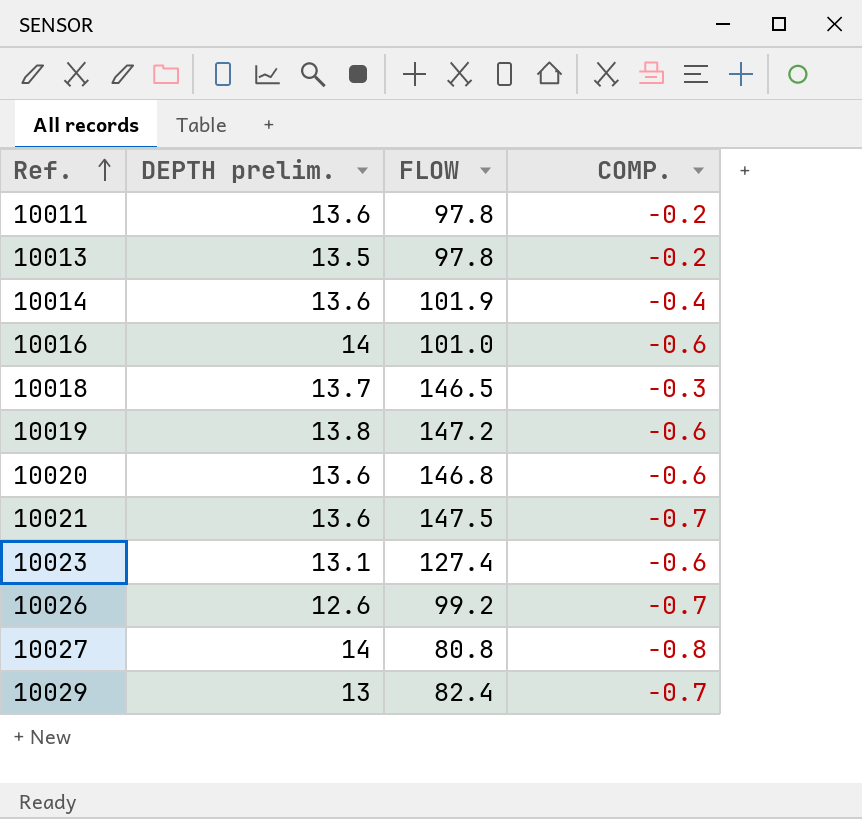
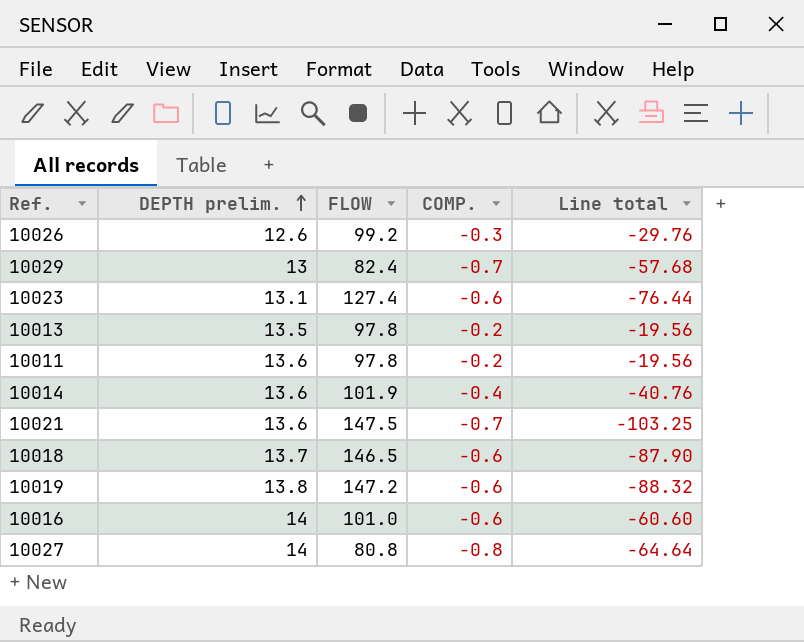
row order: Ref. ascending -> DEPTH prelim. ascending
column Line total | formula: none -> [FLOW] * [COMP.]
row 10020: 13.6 | 146.8 | -0.6 -> none
10026 | COMP.: -0.7 -> -0.3
10018 | COMP.: -0.3 -> -0.6

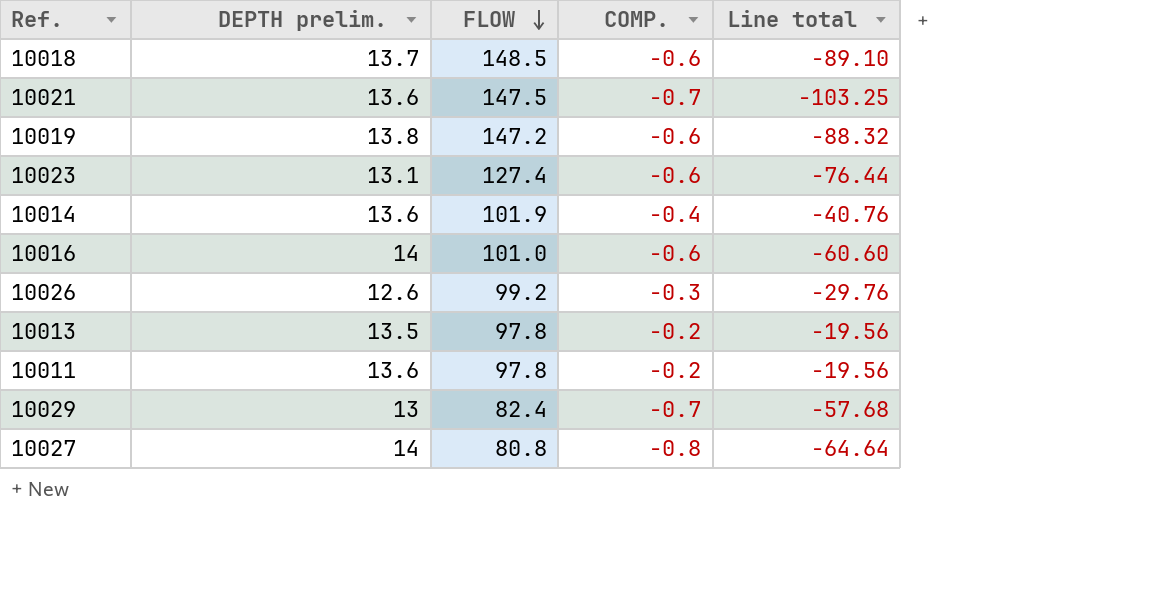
row order: DEPTH prelim. ascending -> FLOW descending
10018 | FLOW: 146.5 -> 148.5
10018 | Line total: -87.90 -> -89.10

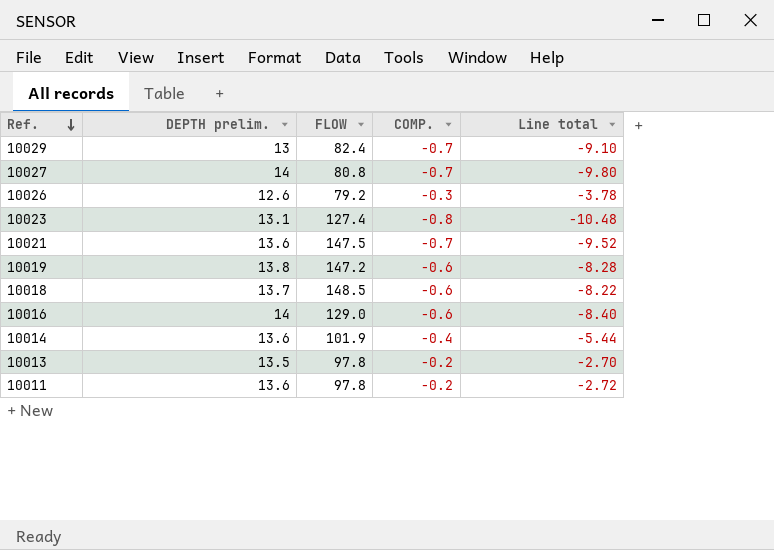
row order: FLOW descending -> Ref. descending
column Line total | formula: [FLOW] * [COMP.] -> [DEPTH prelim.] * [COMP.]
10027 | COMP.: -0.8 -> -0.7
10026 | FLOW: 99.2 -> 79.2
10023 | COMP.: -0.6 -> -0.8
10016 | FLOW: 101.0 -> 129.0

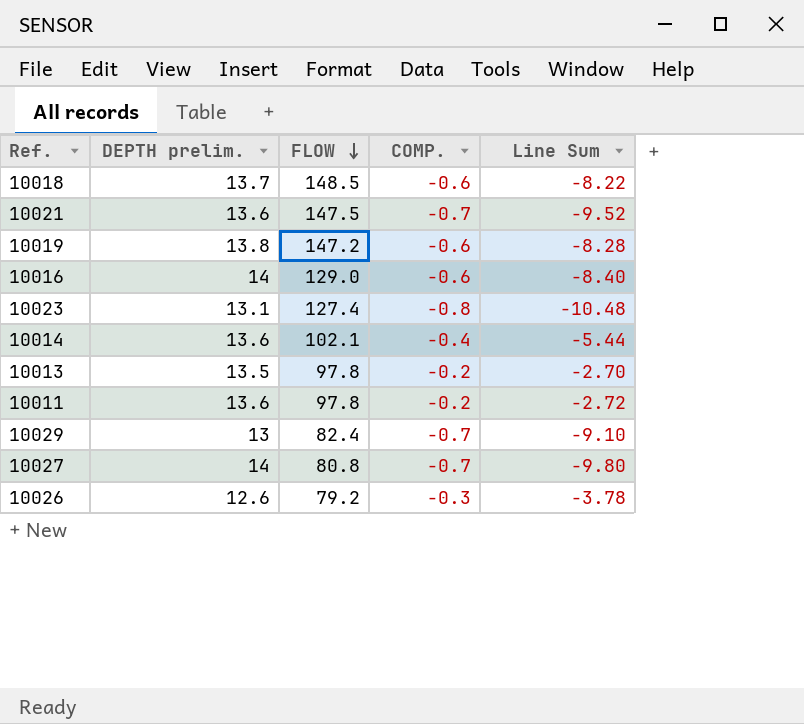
row order: Ref. descending -> FLOW descending
column name: Line total -> Line Sum
10014 | FLOW: 101.9 -> 102.1

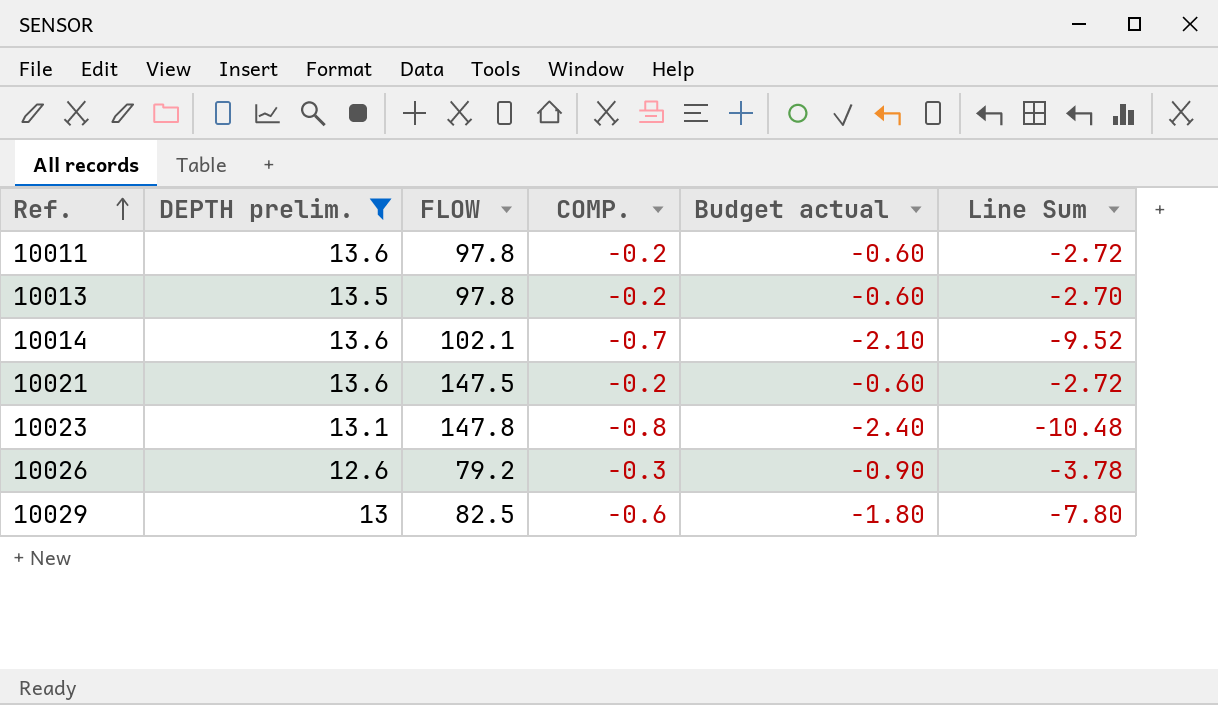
filter: none -> DEPTH prelim. <= 13.6
row order: FLOW descending -> Ref. ascending
column Budget actual | formula: none -> [COMP.] * 3
10014 | COMP.: -0.4 -> -0.7
10014 | Line Sum: -5.44 -> -9.52
10021 | COMP.: -0.7 -> -0.2
10021 | Line Sum: -9.52 -> -2.72
10023 | FLOW: 127.4 -> 147.8
10029 | FLOW: 82.4 -> 82.5
10029 | COMP.: -0.7 -> -0.6
10029 | Line Sum: -9.10 -> -7.80

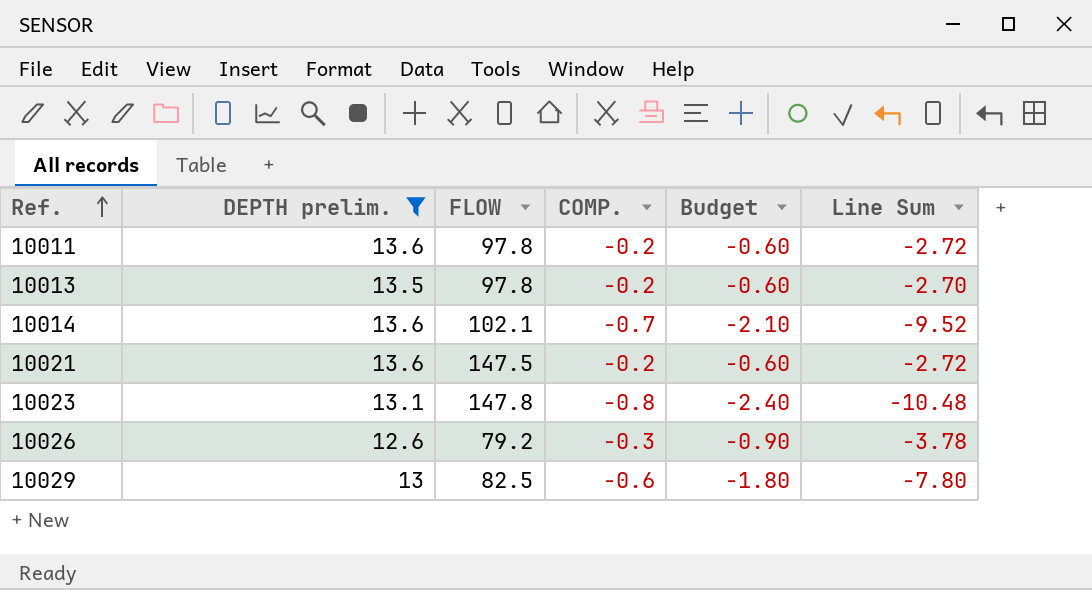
column name: Budget actual -> Budget

